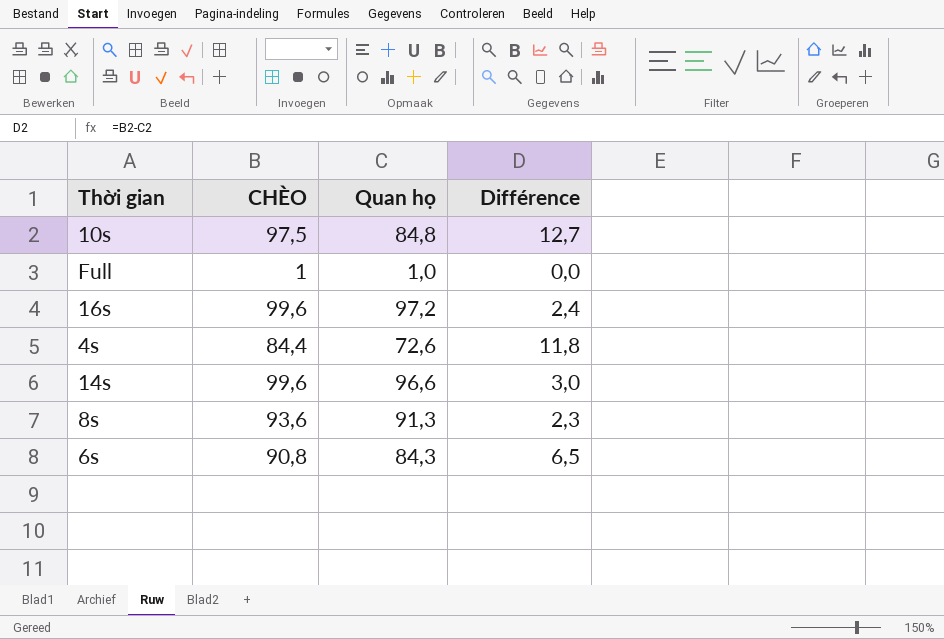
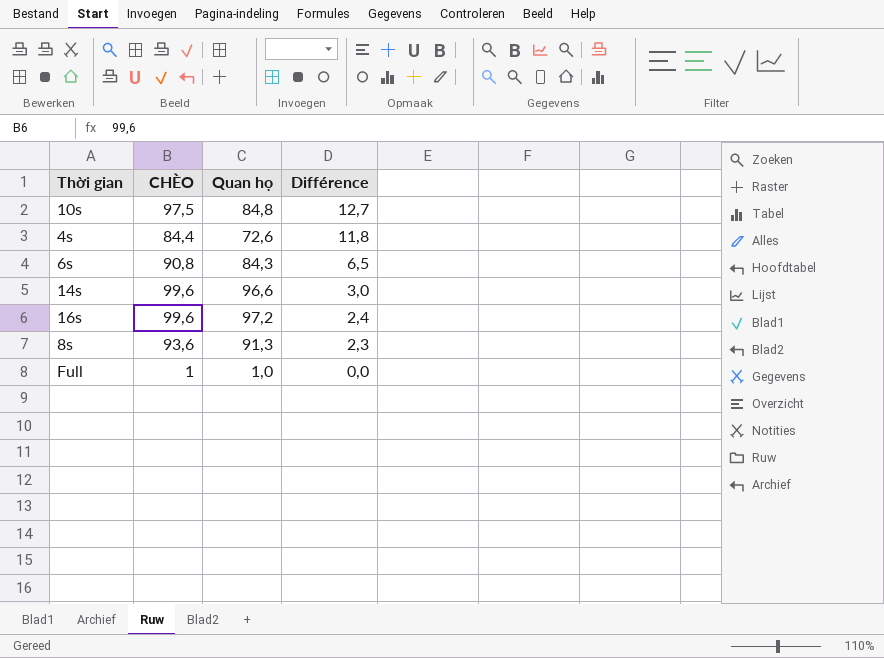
row order: none -> Différence descending

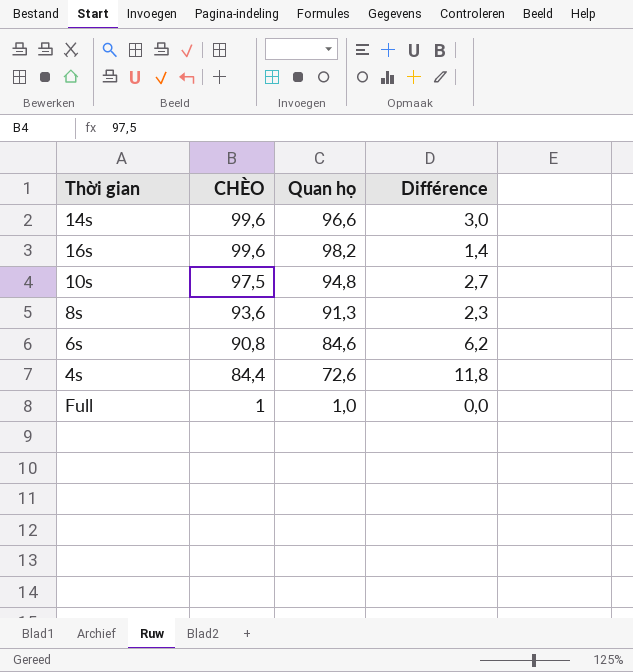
row order: Différence descending -> CHÈO descending
16s | Quan họ: 97,2 -> 98,2
16s | Différence: 2,4 -> 1,4
10s | Quan họ: 84,8 -> 94,8
10s | Différence: 12,7 -> 2,7
6s | Quan họ: 84,3 -> 84,6
6s | Différence: 6,5 -> 6,2

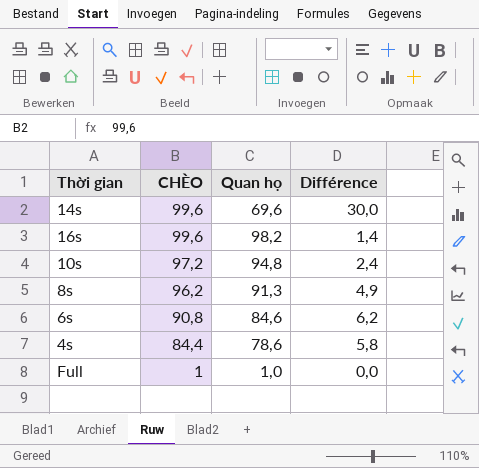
14s | Quan họ: 96,6 -> 69,6
14s | Différence: 3,0 -> 30,0
10s | CHÈO: 97,5 -> 97,2
10s | Différence: 2,7 -> 2,4
8s | CHÈO: 93,6 -> 96,2
8s | Différence: 2,3 -> 4,9
4s | Quan họ: 72,6 -> 78,6
4s | Différence: 11,8 -> 5,8

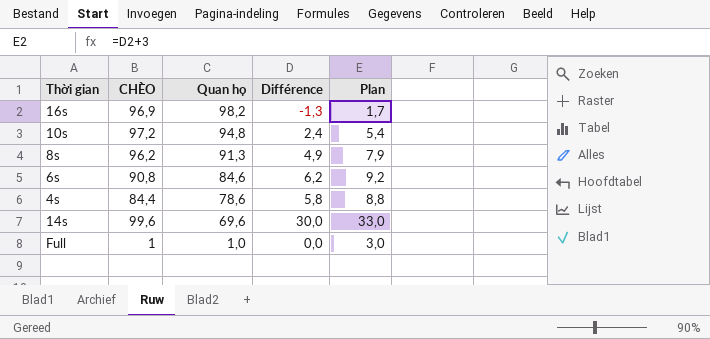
row order: CHÈO descending -> Quan họ descending
column Plan | formula: none -> [Différence] + 3
16s | CHÈO: 99,6 -> 96,9
16s | Différence: 1,4 -> -1,3

